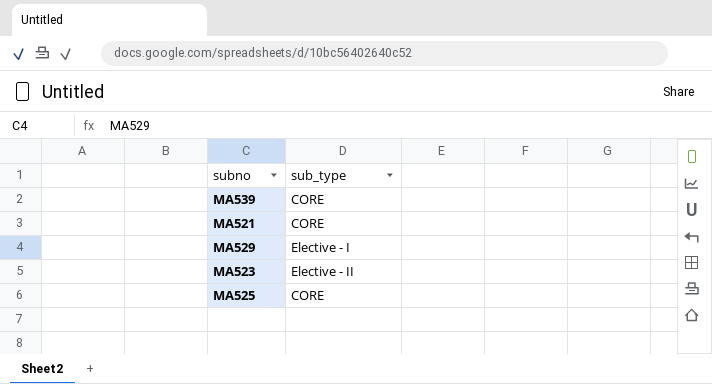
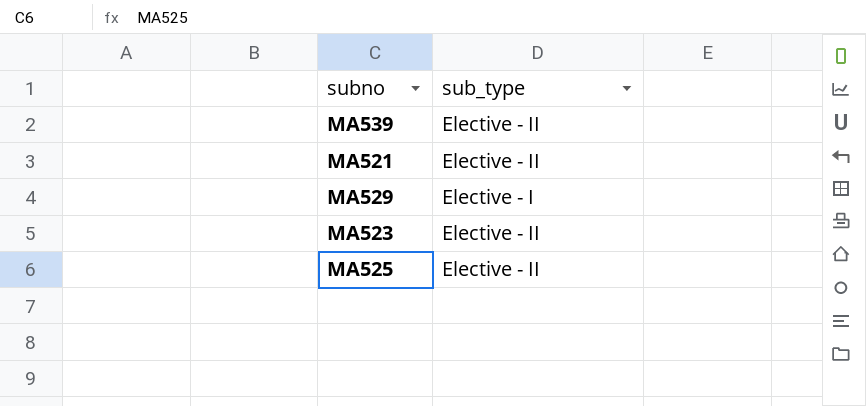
MA539 | sub_type: CORE -> Elective - II
MA521 | sub_type: CORE -> Elective - II
MA525 | sub_type: CORE -> Elective - II

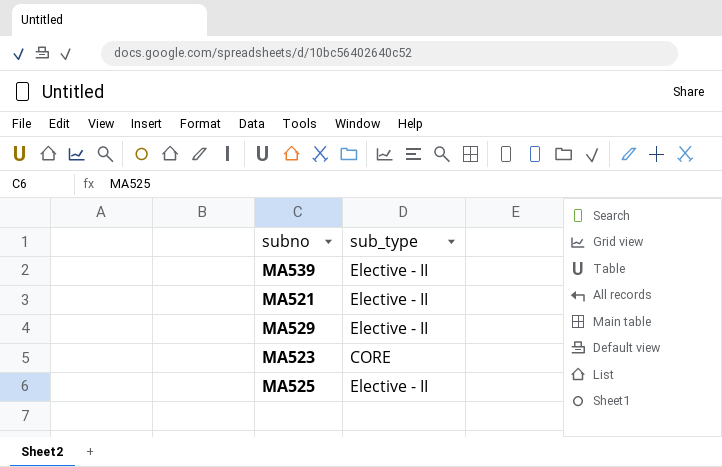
MA529 | sub_type: Elective - I -> Elective - II
MA523 | sub_type: Elective - II -> CORE

